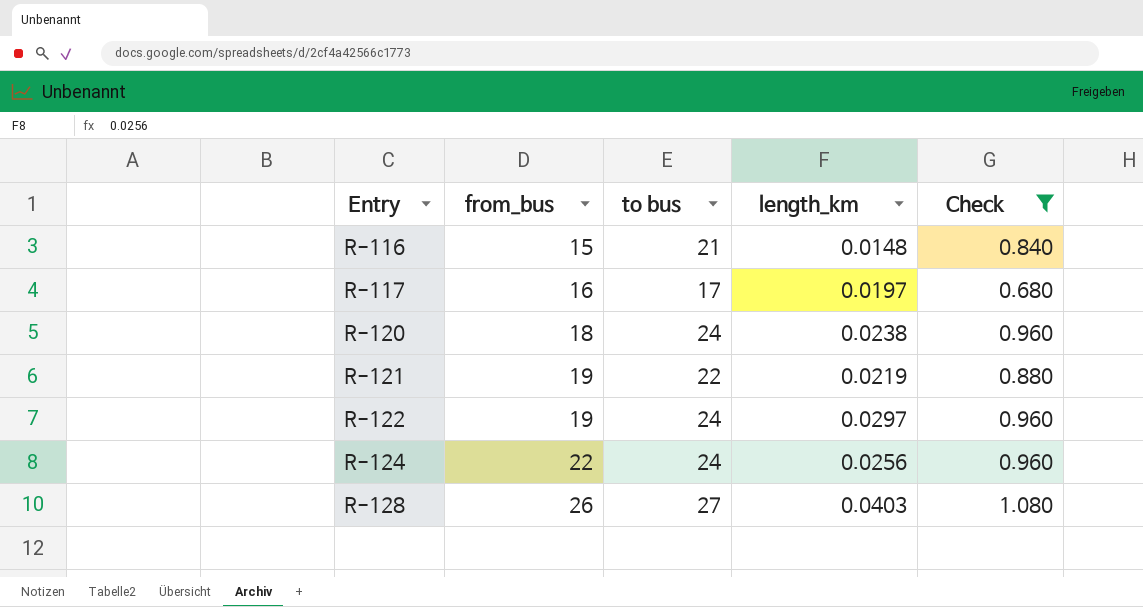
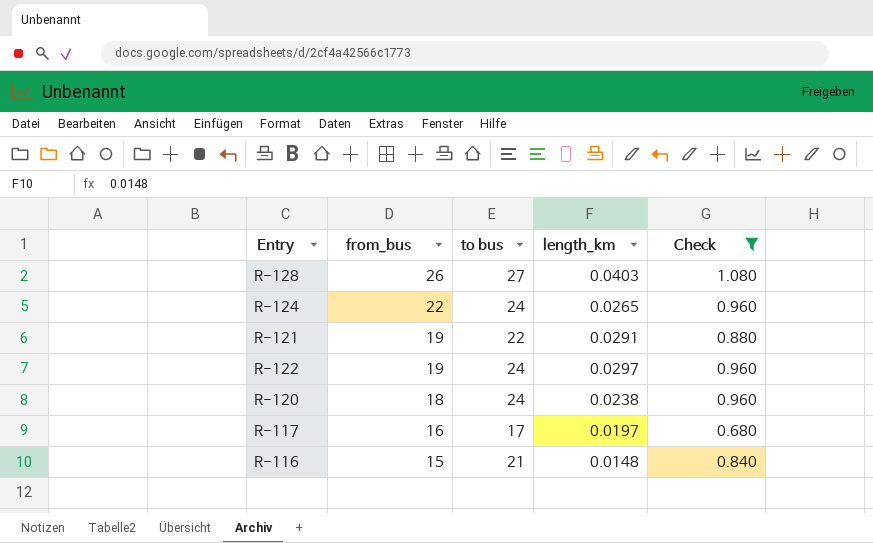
row order: Entry ascending -> from_bus descending
R-124 | length_km: 0.0256 -> 0.0265
R-121 | length_km: 0.0219 -> 0.0291

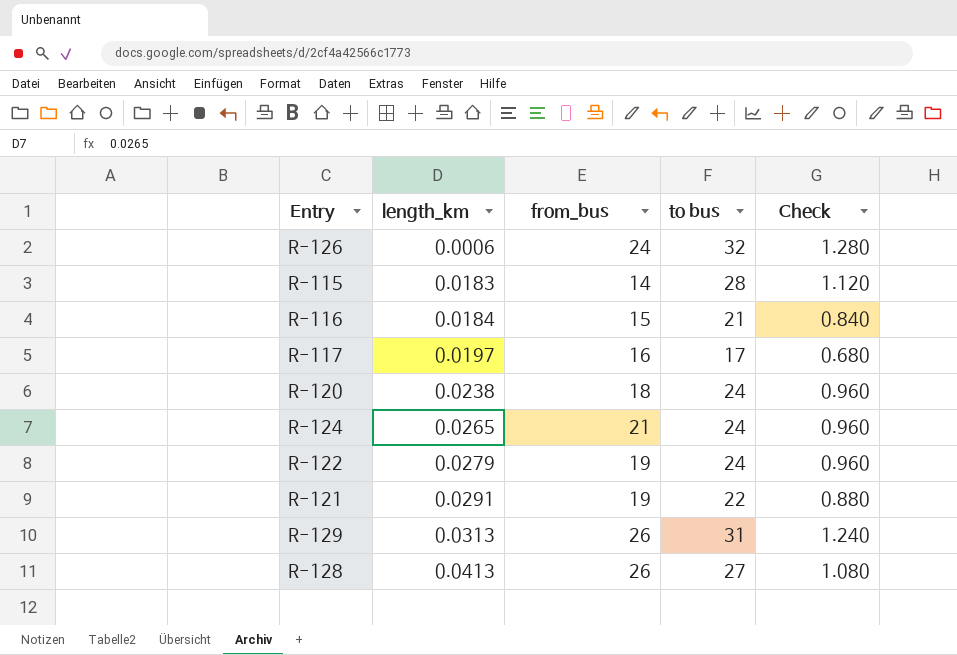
filter: Check <= 1.080 -> none
row order: from_bus descending -> length_km ascending
column length_km | position: 4 -> 2
R-116 | length_km: 0.0148 -> 0.0184
R-124 | from_bus: 22 -> 21
R-122 | length_km: 0.0297 -> 0.0279
R-128 | length_km: 0.0403 -> 0.0413

